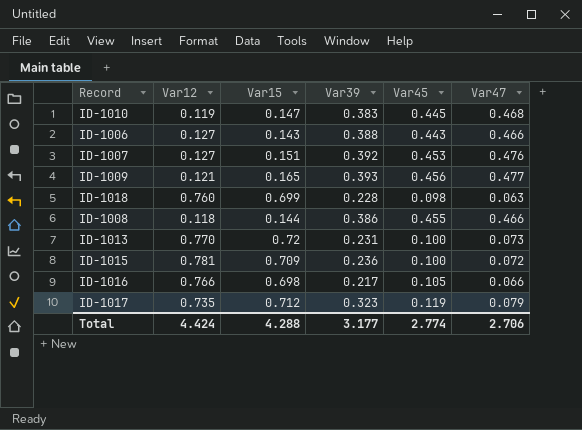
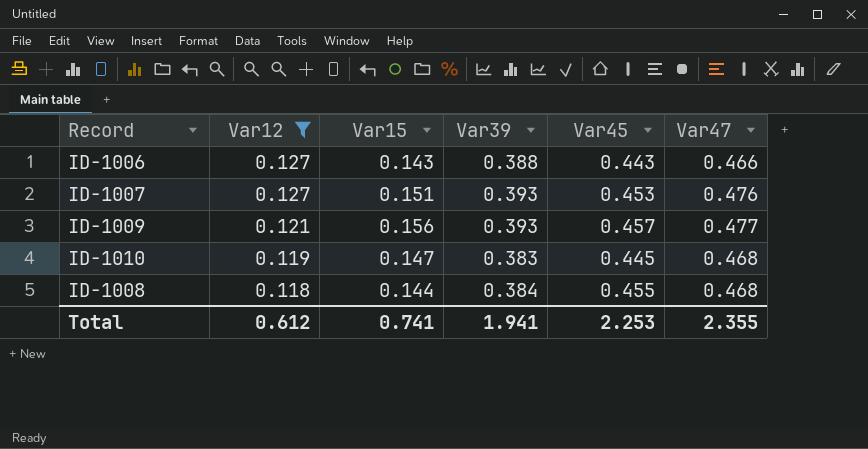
filter: none -> Var12 <= 0.127
row order: none -> Var12 descending
ID-1007 | Var39: 0.392 -> 0.393
ID-1009 | Var15: 0.165 -> 0.156
ID-1009 | Var45: 0.456 -> 0.457
ID-1008 | Var39: 0.386 -> 0.384
ID-1008 | Var47: 0.466 -> 0.468
Total | Var12: 4.424 -> 0.612
Total | Var15: 4.288 -> 0.741
Total | Var39: 3.177 -> 1.941
Total | Var45: 2.774 -> 2.253
Total | Var47: 2.706 -> 2.355

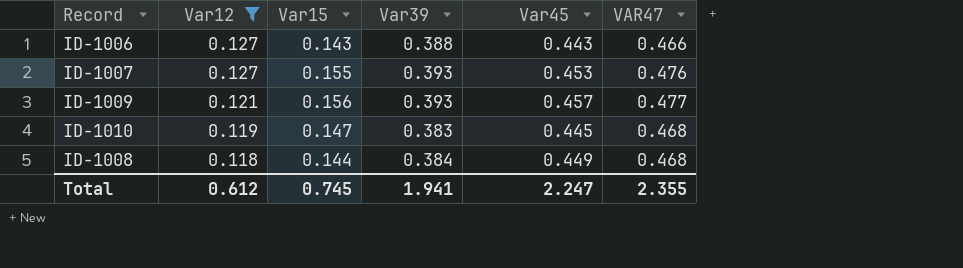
column name: Var47 -> VAR47
ID-1007 | Var15: 0.151 -> 0.155
ID-1008 | Var45: 0.455 -> 0.449
Total | Var15: 0.741 -> 0.745
Total | Var45: 2.253 -> 2.247

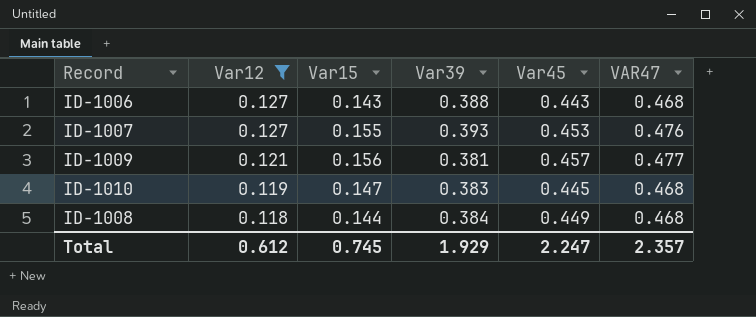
ID-1006 | VAR47: 0.466 -> 0.468
ID-1009 | Var39: 0.393 -> 0.381
Total | Var39: 1.941 -> 1.929
Total | VAR47: 2.355 -> 2.357

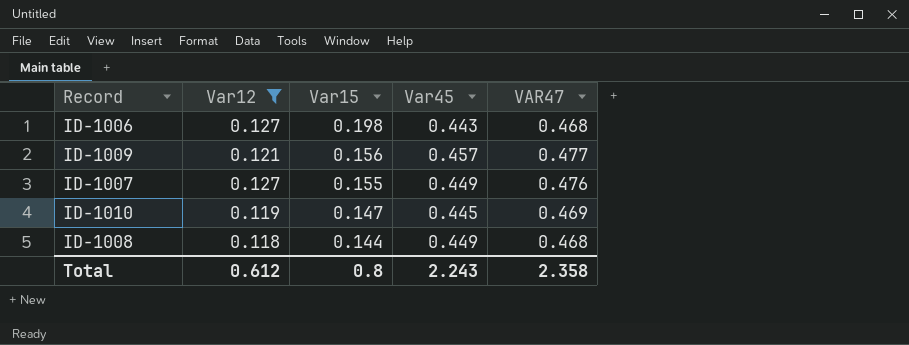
row order: Var12 descending -> Var15 descending
column Var39 | position: 4 -> none
ID-1006 | Var15: 0.143 -> 0.198
ID-1007 | Var45: 0.453 -> 0.449
ID-1010 | VAR47: 0.468 -> 0.469
Total | Var15: 0.745 -> 0.8
Total | Var45: 2.247 -> 2.243
Total | VAR47: 2.357 -> 2.358

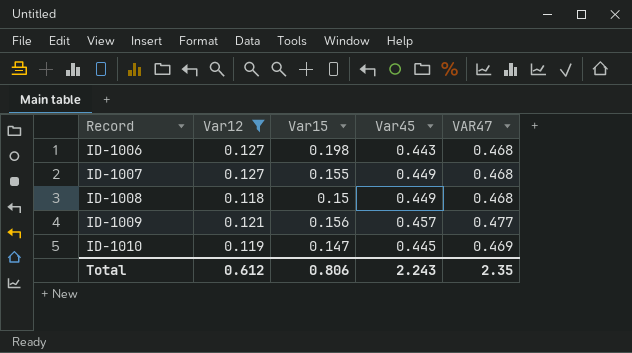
row order: Var15 descending -> Record ascending
ID-1007 | VAR47: 0.476 -> 0.468
ID-1008 | Var15: 0.144 -> 0.15
Total | Var15: 0.8 -> 0.806
Total | VAR47: 2.358 -> 2.35

